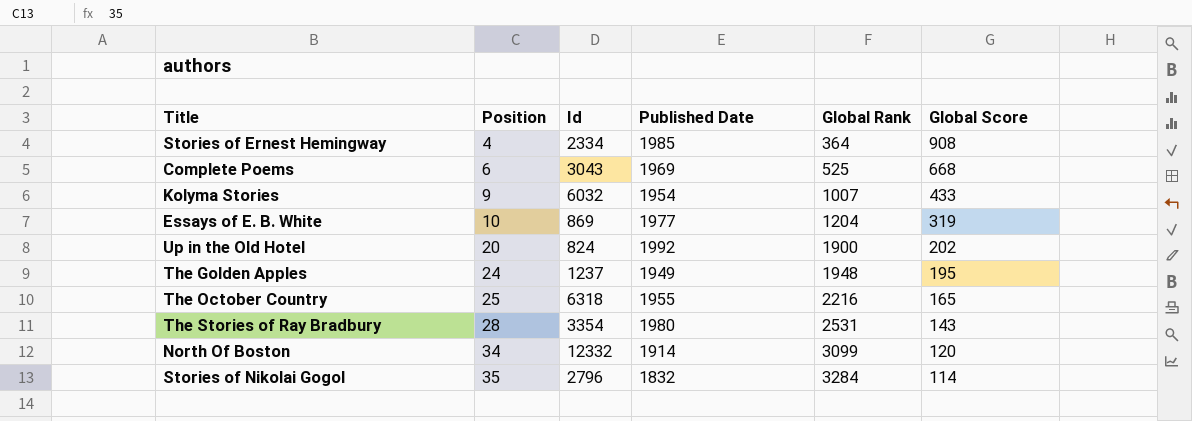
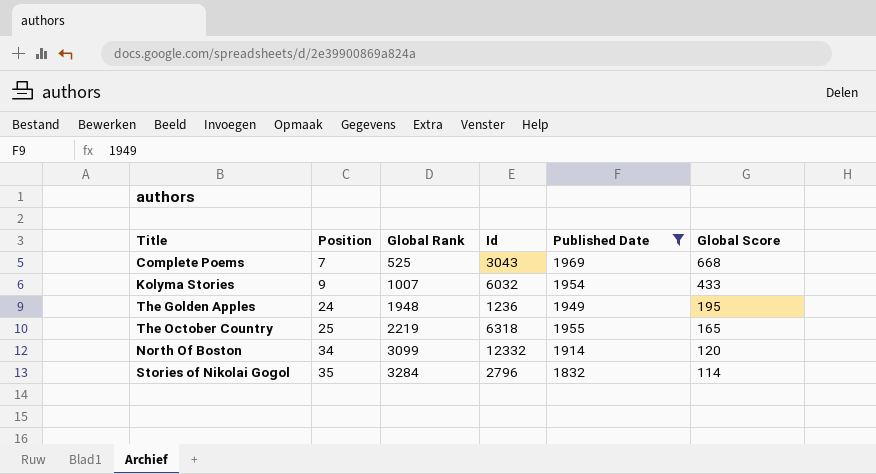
filter: none -> Published Date <= 1969
column Global Rank | position: 5 -> 3
Complete Poems | Position: 6 -> 7
The Golden Apples | Id: 1237 -> 1236
The October Country | Global Rank: 2216 -> 2219

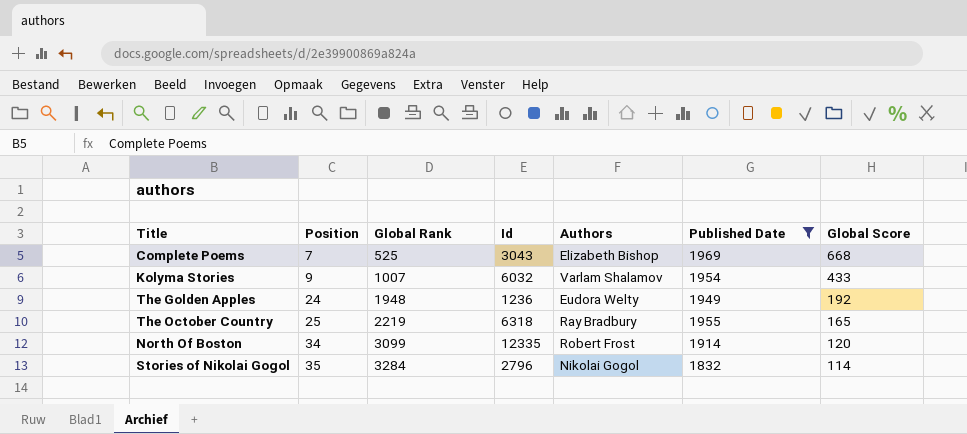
column Authors | position: none -> 5
The Golden Apples | Global Score: 195 -> 192
North Of Boston | Id: 12332 -> 12335

